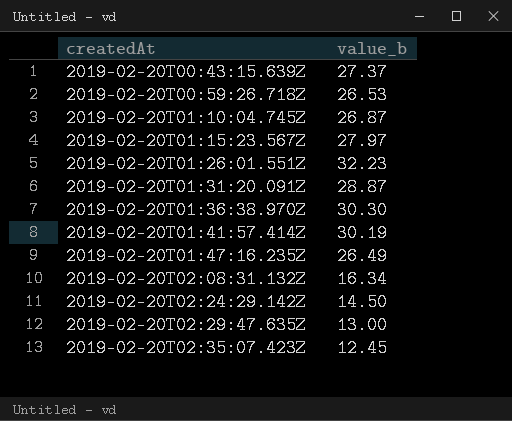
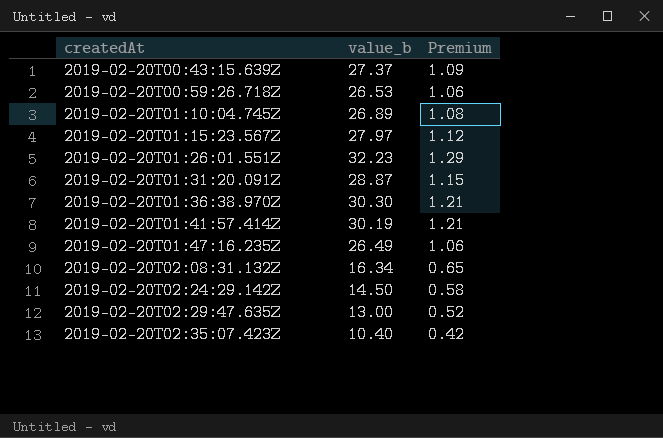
column Premium | formula: none -> [value_b] * 0.04
2019-02-20T01:10:04.745Z | value_b: 26.87 -> 26.89
2019-02-20T02:35:07.423Z | value_b: 12.45 -> 10.40

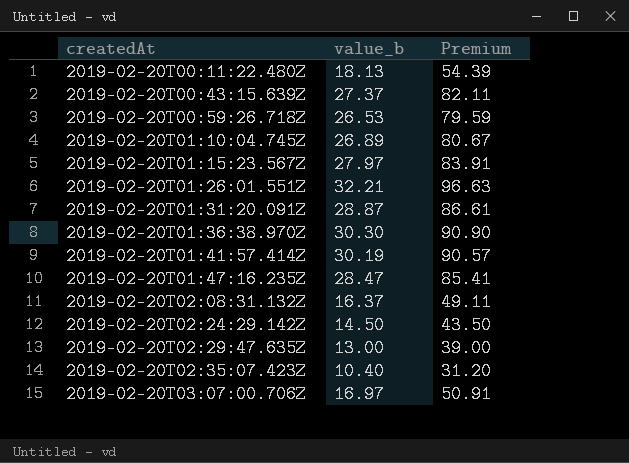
column Premium | formula: [value_b] * 0.04 -> [value_b] * 3
row 2019-02-20T00:11:22.480Z: none -> 18.13 | 54.39
2019-02-20T01:26:01.551Z | value_b: 32.23 -> 32.21
2019-02-20T01:47:16.235Z | value_b: 26.49 -> 28.47
2019-02-20T02:08:31.132Z | value_b: 16.34 -> 16.37
row 2019-02-20T03:07:00.706Z: none -> 16.97 | 50.91

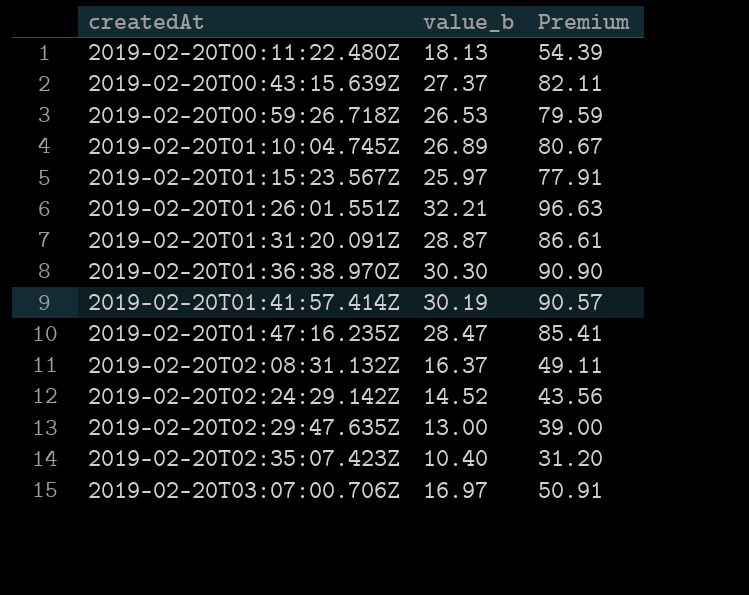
2019-02-20T01:15:23.567Z | value_b: 27.97 -> 25.97
2019-02-20T01:15:23.567Z | Premium: 83.91 -> 77.91
2019-02-20T02:24:29.142Z | value_b: 14.50 -> 14.52
2019-02-20T02:24:29.142Z | Premium: 43.50 -> 43.56

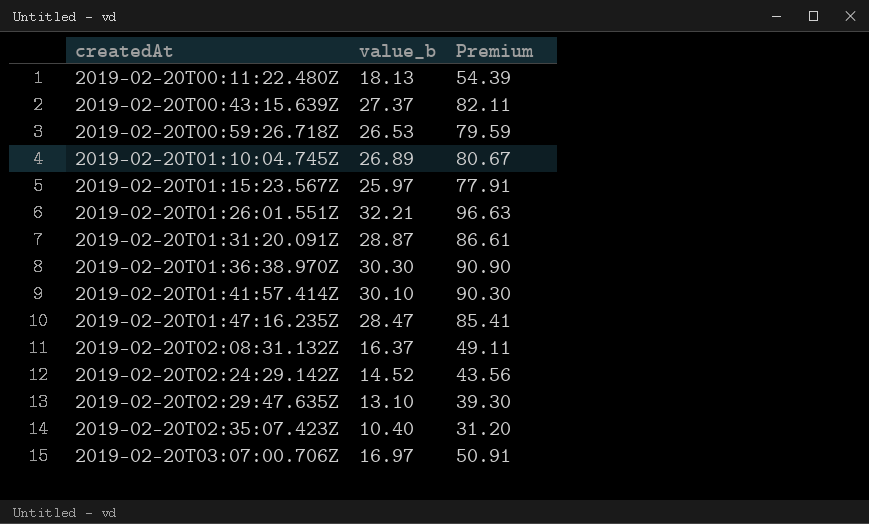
2019-02-20T01:41:57.414Z | value_b: 30.19 -> 30.10
2019-02-20T01:41:57.414Z | Premium: 90.57 -> 90.30
2019-02-20T02:29:47.635Z | value_b: 13.00 -> 13.10
2019-02-20T02:29:47.635Z | Premium: 39.00 -> 39.30

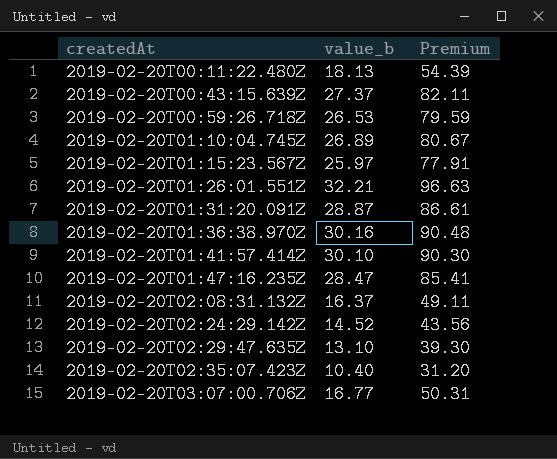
2019-02-20T01:36:38.970Z | value_b: 30.30 -> 30.16
2019-02-20T01:36:38.970Z | Premium: 90.90 -> 90.48
2019-02-20T03:07:00.706Z | value_b: 16.97 -> 16.77
2019-02-20T03:07:00.706Z | Premium: 50.91 -> 50.31

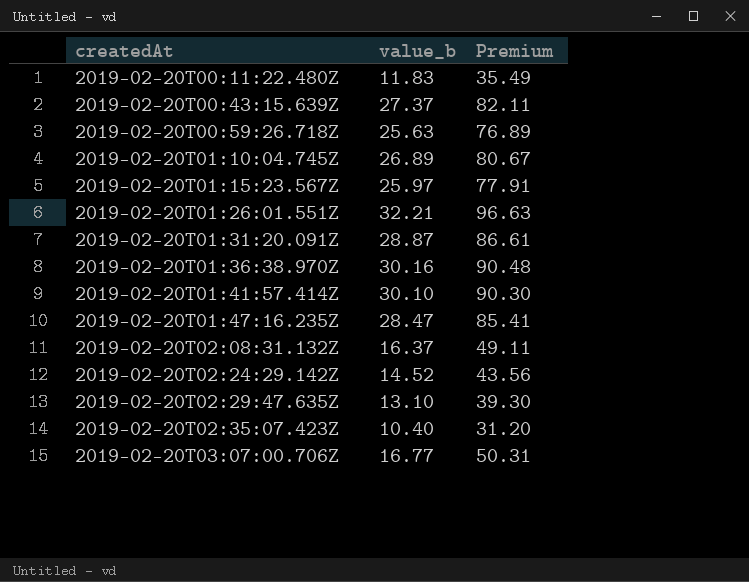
2019-02-20T00:11:22.480Z | value_b: 18.13 -> 11.83
2019-02-20T00:11:22.480Z | Premium: 54.39 -> 35.49
2019-02-20T00:59:26.718Z | value_b: 26.53 -> 25.63
2019-02-20T00:59:26.718Z | Premium: 79.59 -> 76.89

